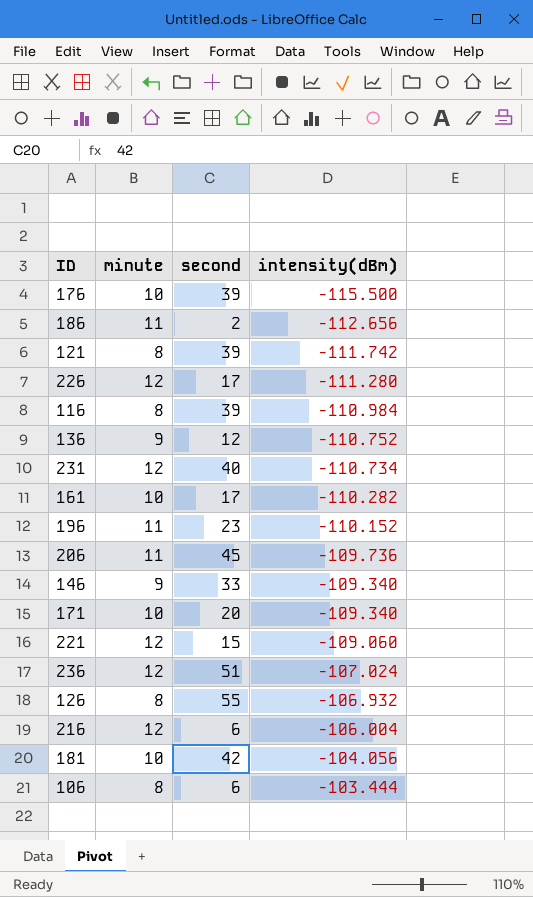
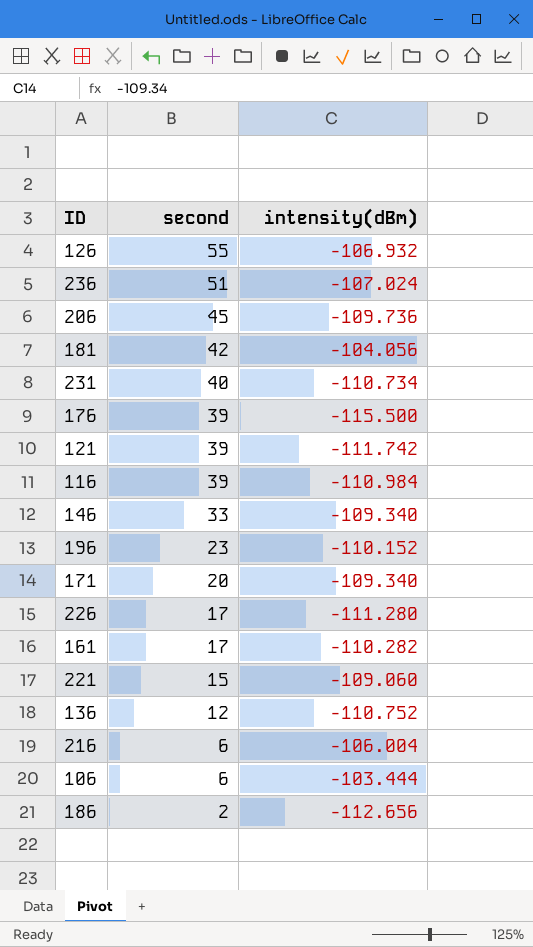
row order: intensity(dBm) ascending -> second descending
column minute | position: 2 -> none

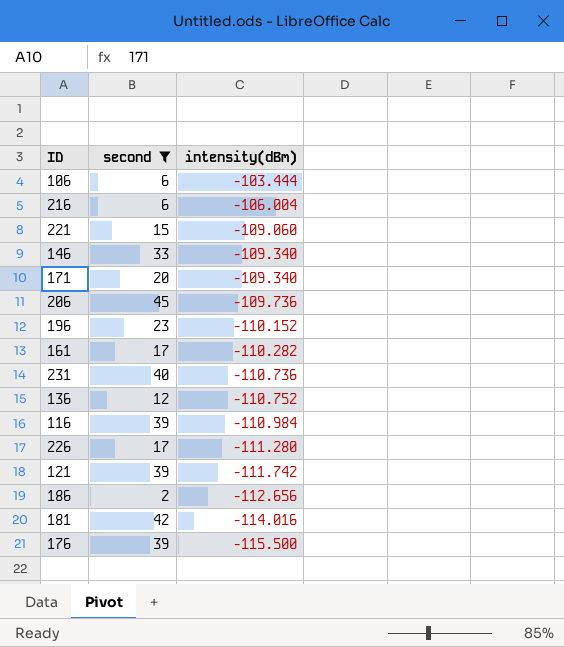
filter: none -> second <= 45
row order: second descending -> intensity(dBm) descending
231 | intensity(dBm): -110.734 -> -110.736
181 | intensity(dBm): -104.056 -> -114.016

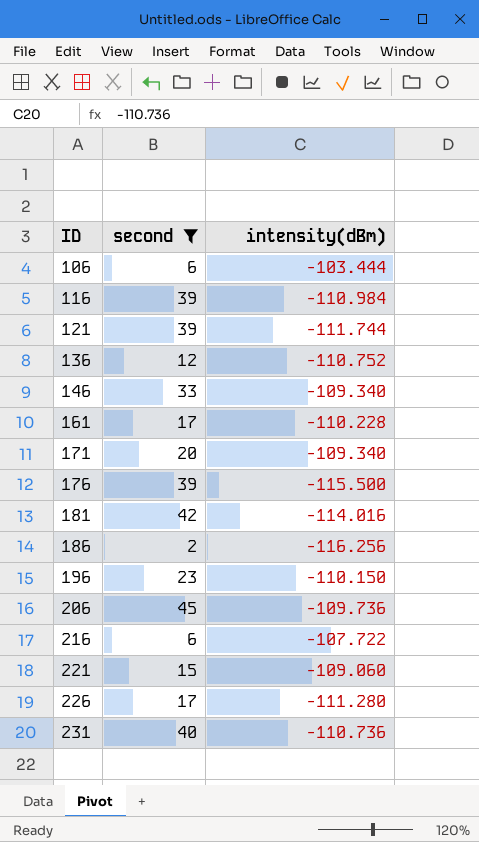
row order: intensity(dBm) descending -> ID ascending
121 | intensity(dBm): -111.742 -> -111.744
161 | intensity(dBm): -110.282 -> -110.228
186 | intensity(dBm): -112.656 -> -116.256
196 | intensity(dBm): -110.152 -> -110.150
216 | intensity(dBm): -106.004 -> -107.722

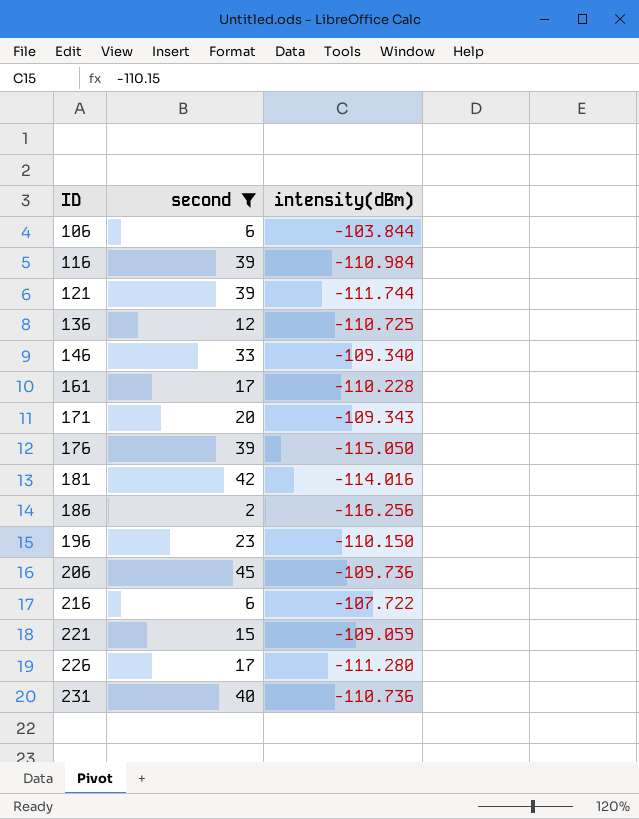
106 | intensity(dBm): -103.444 -> -103.844
136 | intensity(dBm): -110.752 -> -110.725
171 | intensity(dBm): -109.340 -> -109.343
176 | intensity(dBm): -115.500 -> -115.050
221 | intensity(dBm): -109.060 -> -109.059

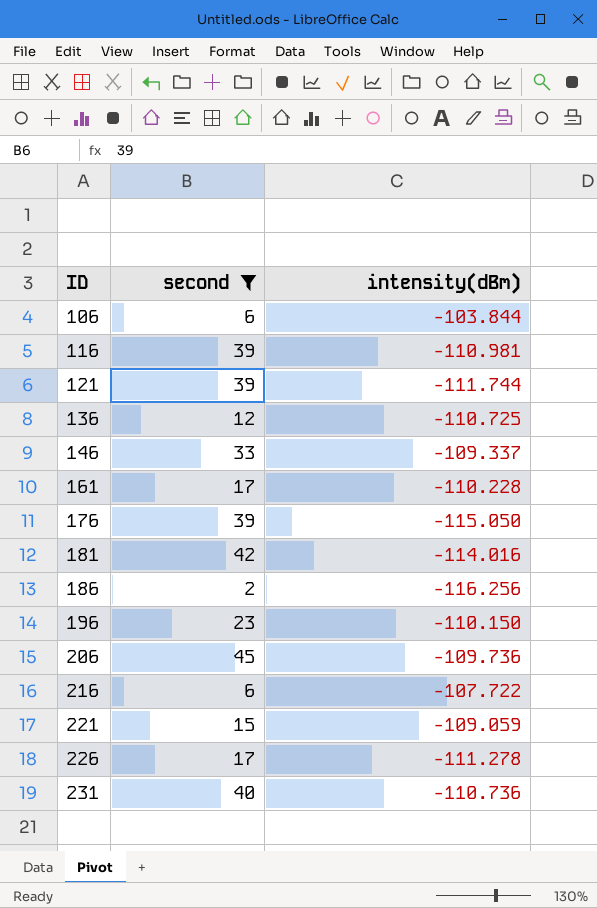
row 171: 20 | -109.343 -> none
116 | intensity(dBm): -110.984 -> -110.981
146 | intensity(dBm): -109.340 -> -109.337
226 | intensity(dBm): -111.280 -> -111.278

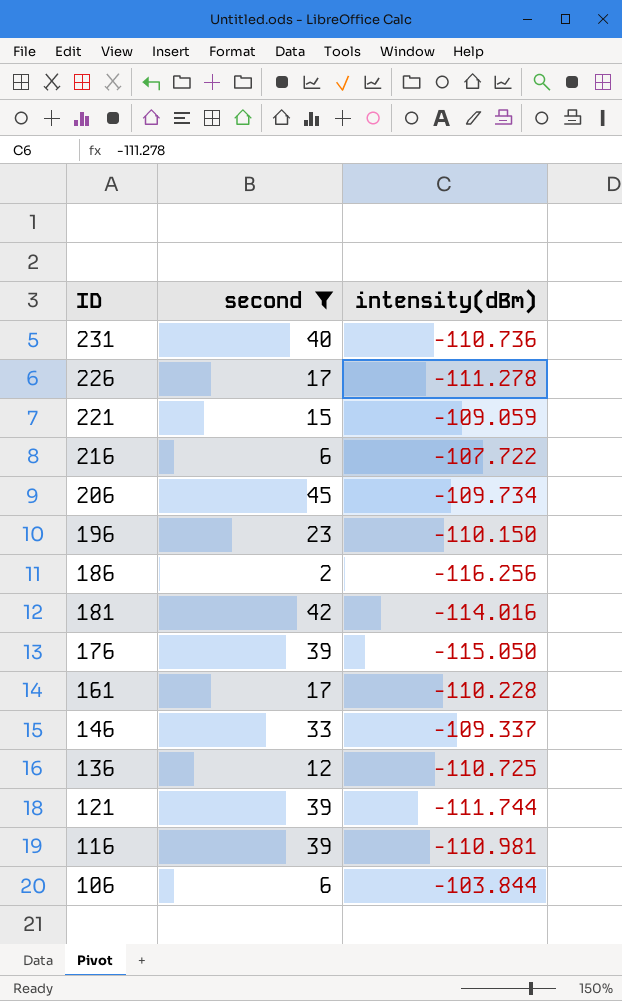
row order: ID ascending -> ID descending
206 | intensity(dBm): -109.736 -> -109.734

